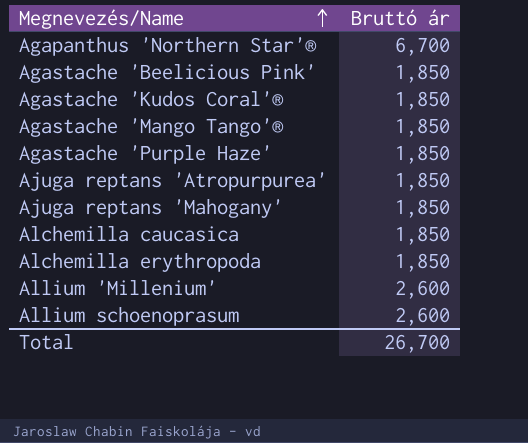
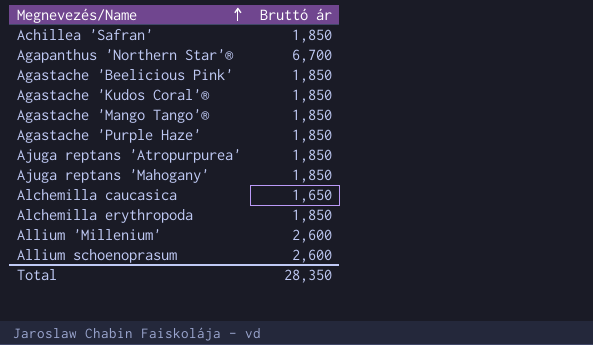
row Achillea 'Safran': none -> 1,850
Alchemilla caucasica | Bruttó ár: 1,850 -> 1,650
Total | Bruttó ár: 26,700 -> 28,350

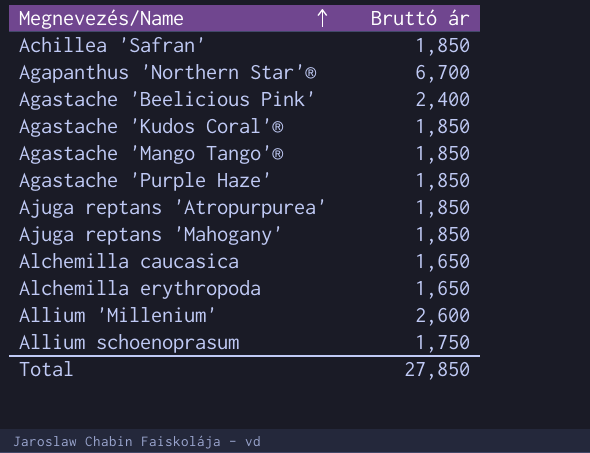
Agastache 'Beelicious Pink' | Bruttó ár: 1,850 -> 2,400
Alchemilla erythropoda | Bruttó ár: 1,850 -> 1,650
Allium schoenoprasum | Bruttó ár: 2,600 -> 1,750
Total | Bruttó ár: 28,350 -> 27,850

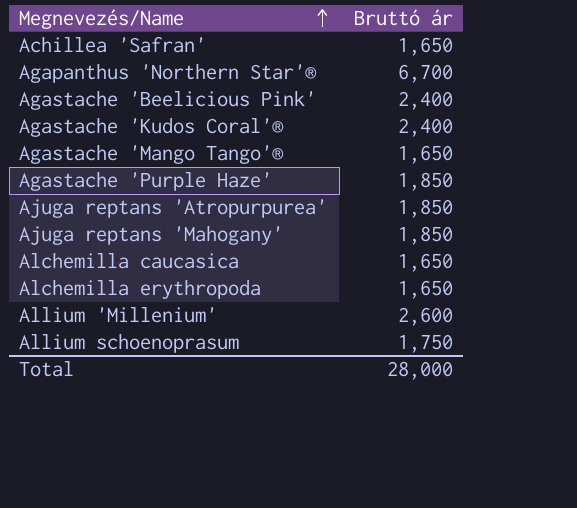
Achillea 'Safran' | Bruttó ár: 1,850 -> 1,650
Agastache 'Kudos Coral'® | Bruttó ár: 1,850 -> 2,400
Agastache 'Mango Tango'® | Bruttó ár: 1,850 -> 1,650
Total | Bruttó ár: 27,850 -> 28,000

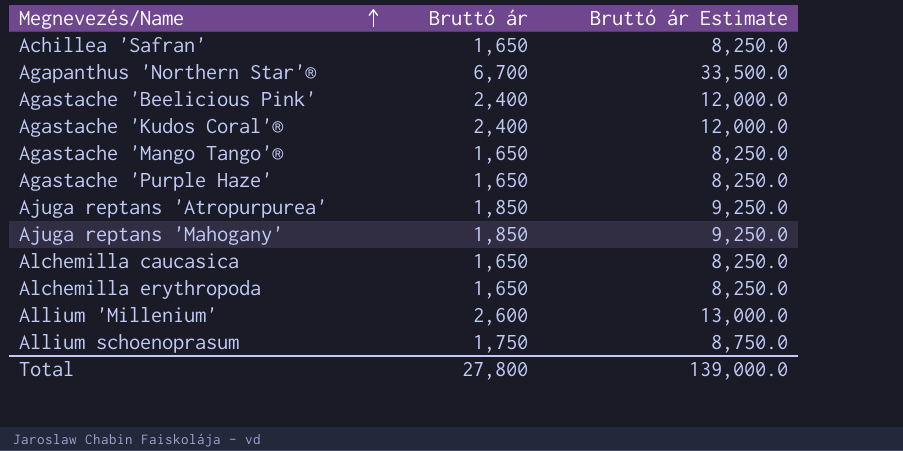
column Bruttó ár Estimate | formula: none -> [Bruttó ár] * 5
Agastache 'Purple Haze' | Bruttó ár: 1,850 -> 1,650
Total | Bruttó ár: 28,000 -> 27,800

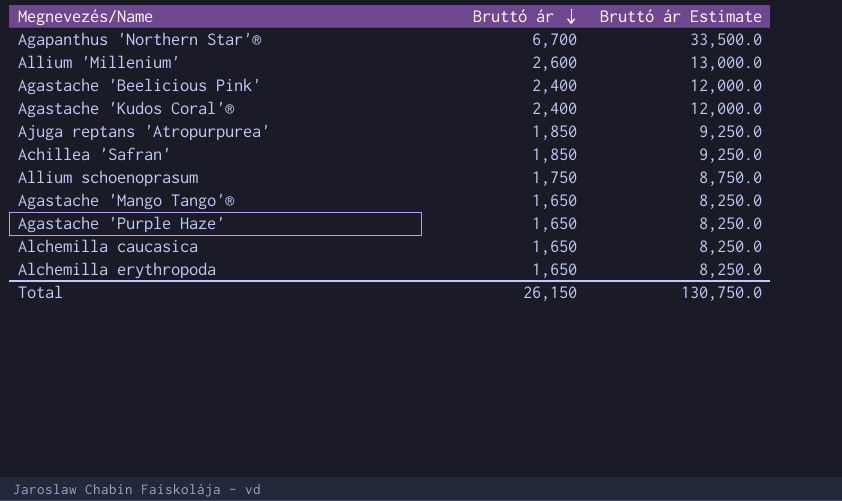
row order: Megnevezés/Name ascending -> Bruttó ár descending
row Ajuga reptans 'Mahogany': 1,850 | 9,250.0 -> none
Achillea 'Safran' | Bruttó ár: 1,650 -> 1,850
Achillea 'Safran' | Bruttó ár Estimate: 8,250.0 -> 9,250.0
Total | Bruttó ár: 27,800 -> 26,150
Total | Bruttó ár Estimate: 139,000.0 -> 130,750.0

